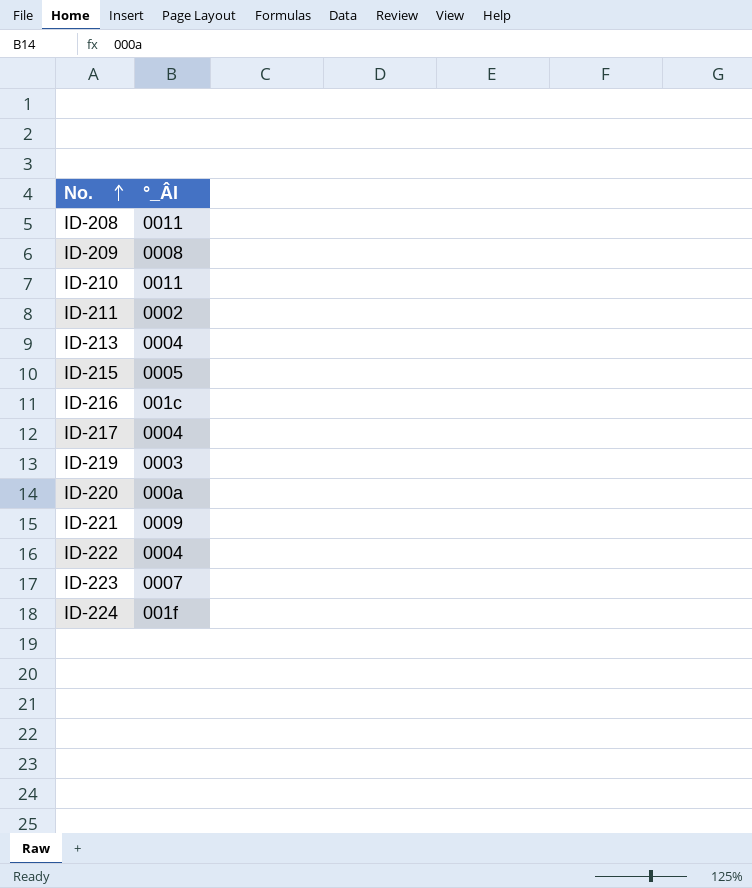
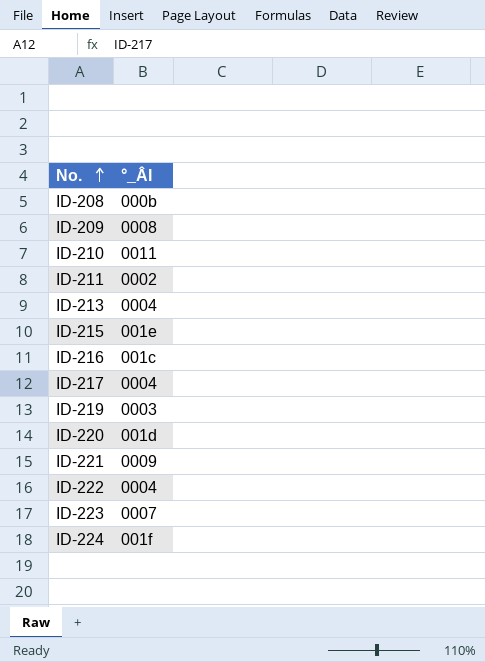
ID-208 | °_ÂI: 0011 -> 000b
ID-215 | °_ÂI: 0005 -> 001e
ID-220 | °_ÂI: 000a -> 001d

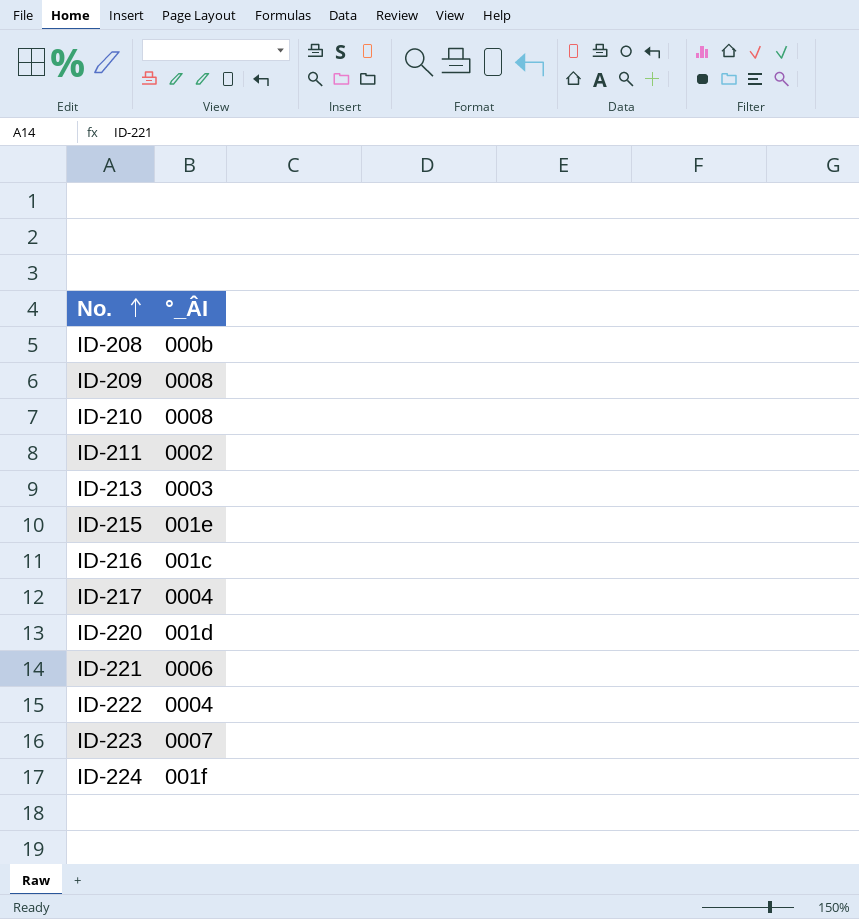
row ID-219: 0003 -> none
ID-210 | °_ÂI: 0011 -> 0008
ID-213 | °_ÂI: 0004 -> 0003
ID-221 | °_ÂI: 0009 -> 0006

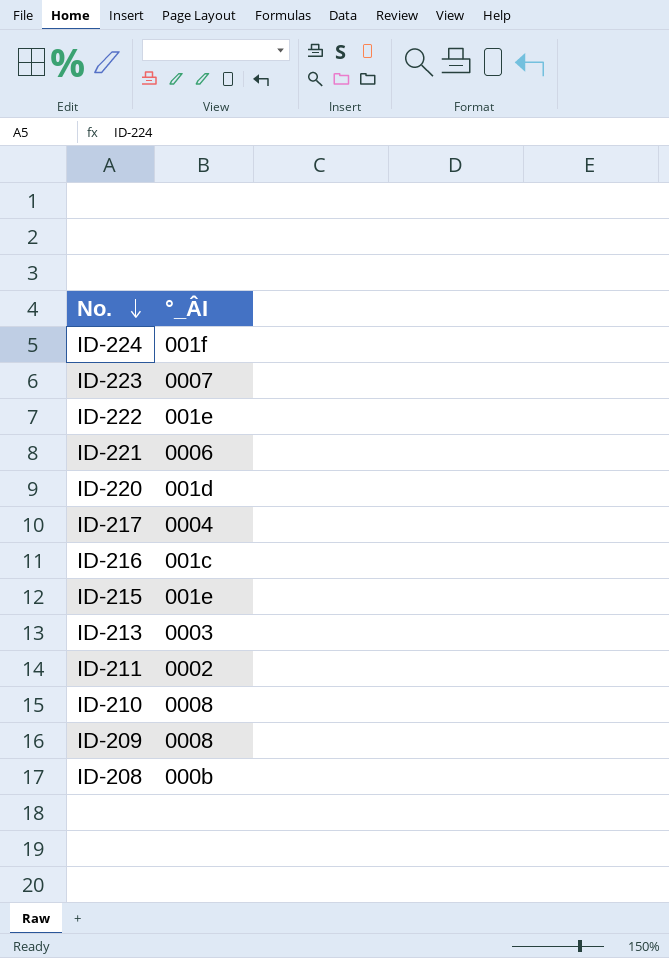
row order: No. ascending -> No. descending
ID-222 | °_ÂI: 0004 -> 001e

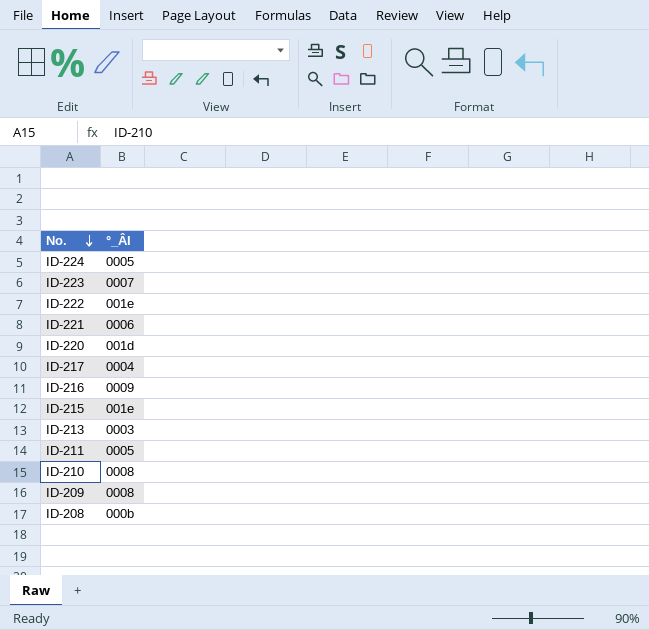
ID-224 | °_ÂI: 001f -> 0005
ID-216 | °_ÂI: 001c -> 0009
ID-211 | °_ÂI: 0002 -> 0005

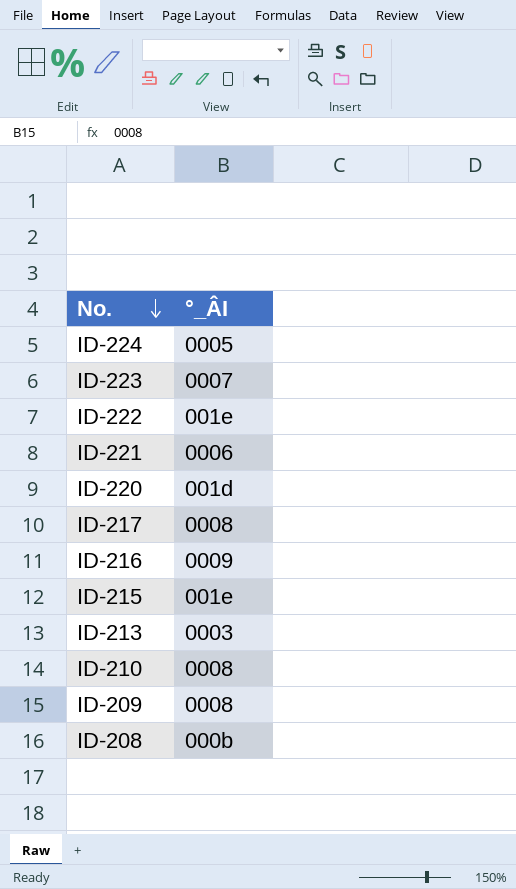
row ID-211: 0005 -> none
ID-217 | °_ÂI: 0004 -> 0008

